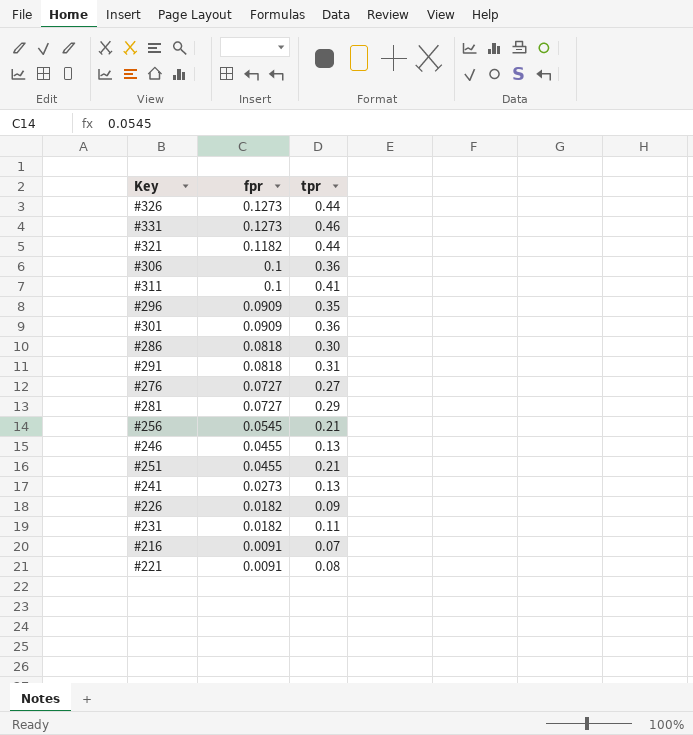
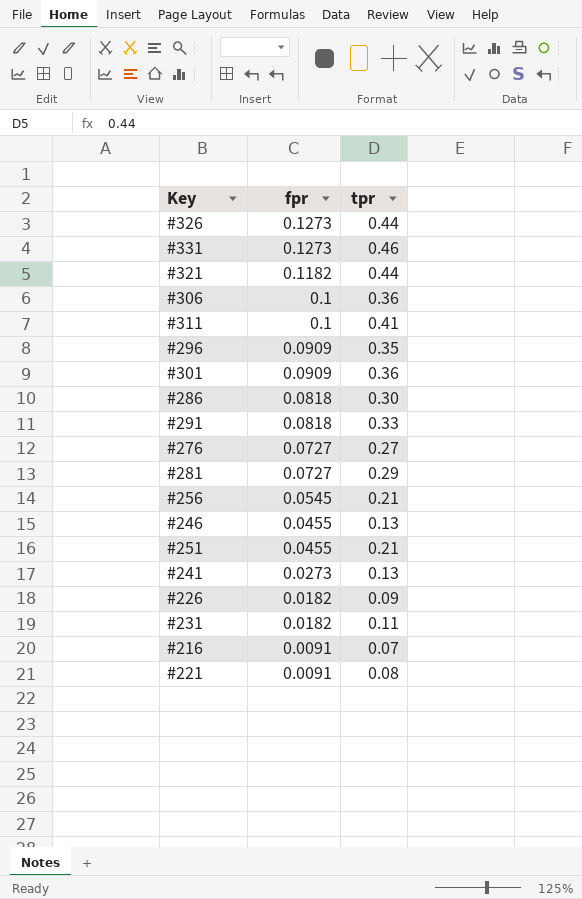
#291 | tpr: 0.31 -> 0.33

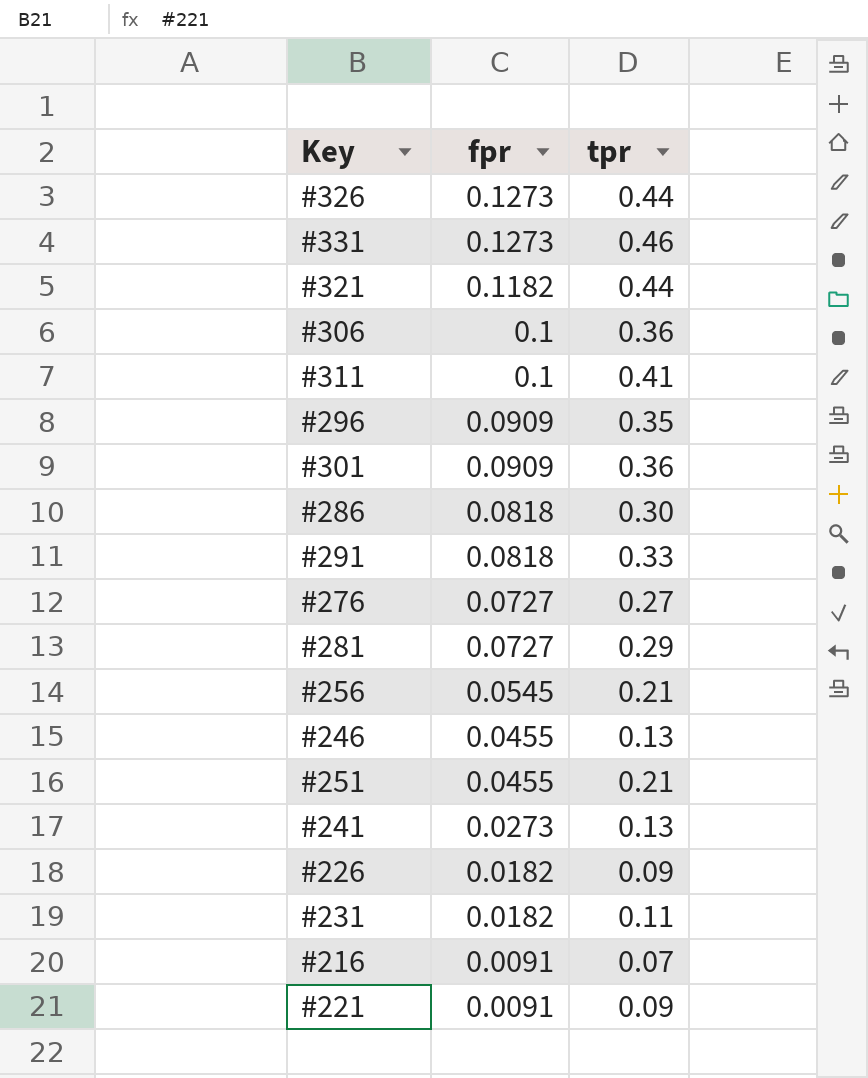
#221 | tpr: 0.08 -> 0.09

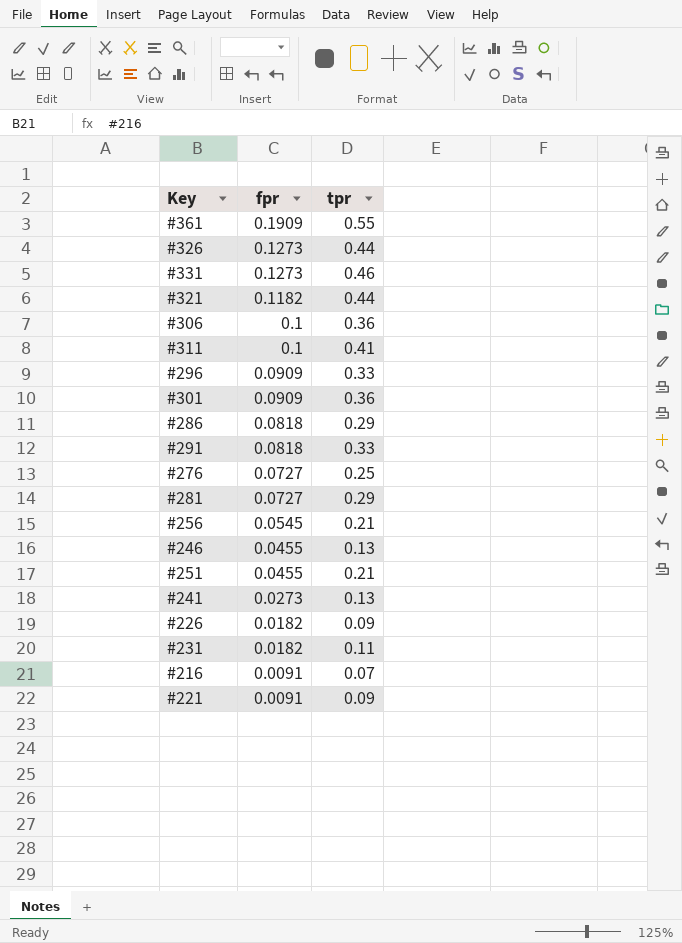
row #361: none -> 0.1909 | 0.55
#296 | tpr: 0.35 -> 0.33
#286 | tpr: 0.30 -> 0.29
#276 | tpr: 0.27 -> 0.25

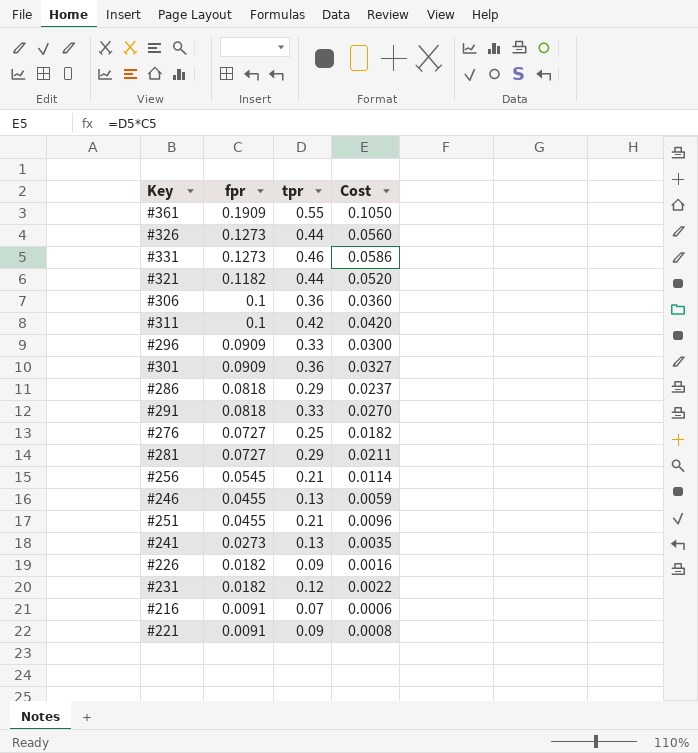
column Cost | formula: none -> [fpr] * [tpr]
#311 | tpr: 0.41 -> 0.42
#231 | tpr: 0.11 -> 0.12

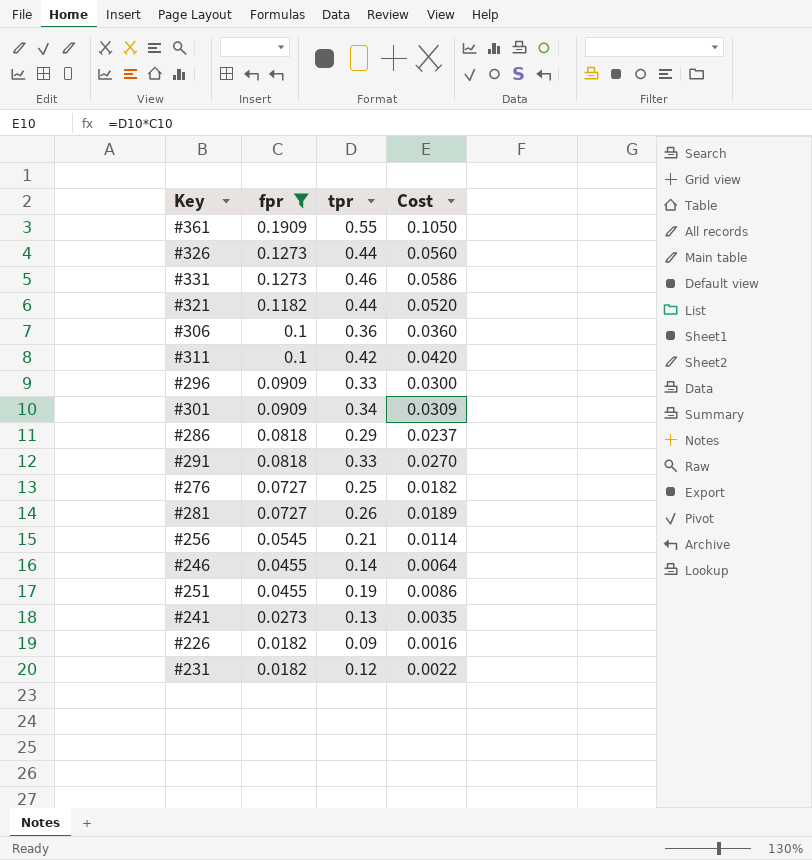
filter: none -> fpr != 0.0091
#301 | tpr: 0.36 -> 0.34
#301 | Cost: 0.0327 -> 0.0309
#281 | tpr: 0.29 -> 0.26
#281 | Cost: 0.0211 -> 0.0189
#246 | tpr: 0.13 -> 0.14
#246 | Cost: 0.0059 -> 0.0064
#251 | tpr: 0.21 -> 0.19
#251 | Cost: 0.0096 -> 0.0086

